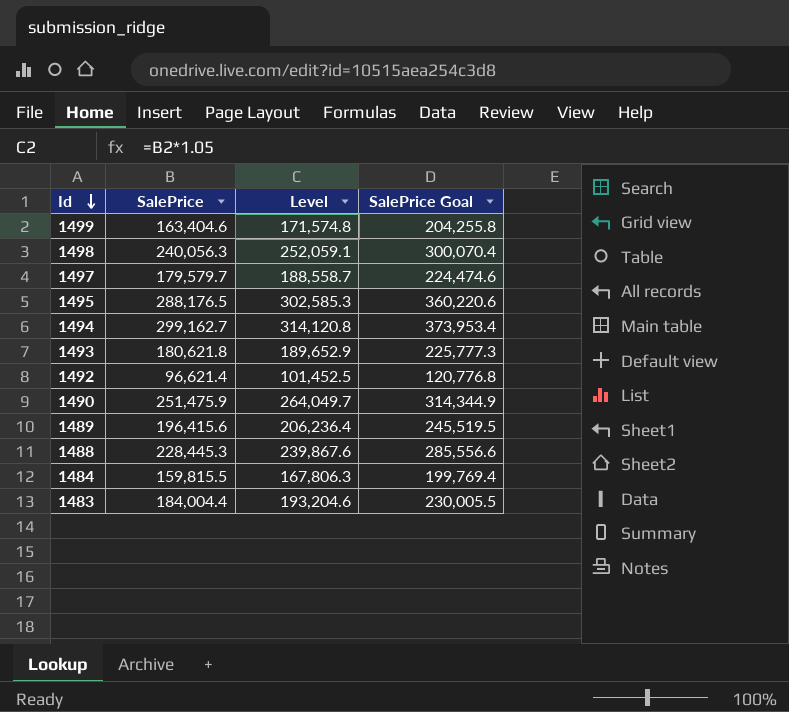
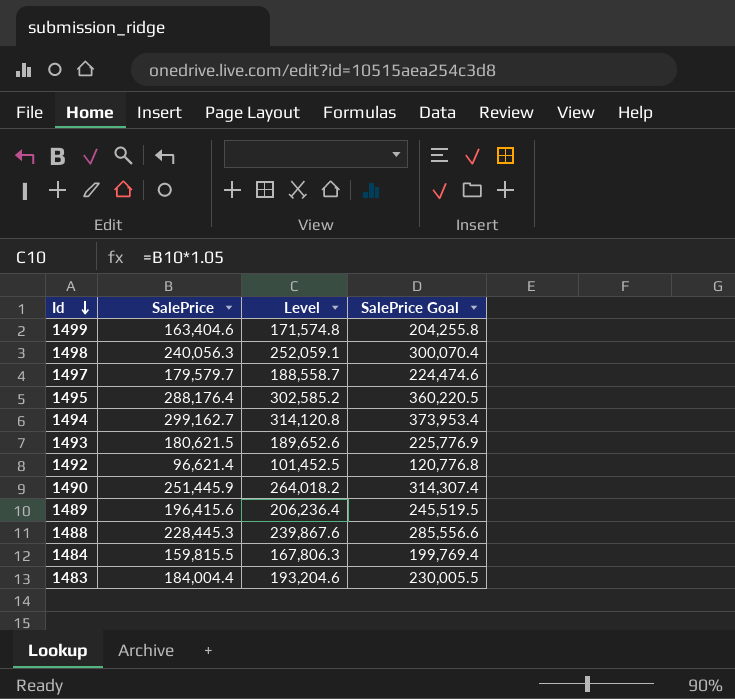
1495 | SalePrice: 288,176.5 -> 288,176.4
1495 | Level: 302,585.3 -> 302,585.2
1495 | SalePrice Goal: 360,220.6 -> 360,220.5
1493 | SalePrice: 180,621.8 -> 180,621.5
1493 | Level: 189,652.9 -> 189,652.6
1493 | SalePrice Goal: 225,777.3 -> 225,776.9
1490 | SalePrice: 251,475.9 -> 251,445.9
1490 | Level: 264,049.7 -> 264,018.2
1490 | SalePrice Goal: 314,344.9 -> 314,307.4

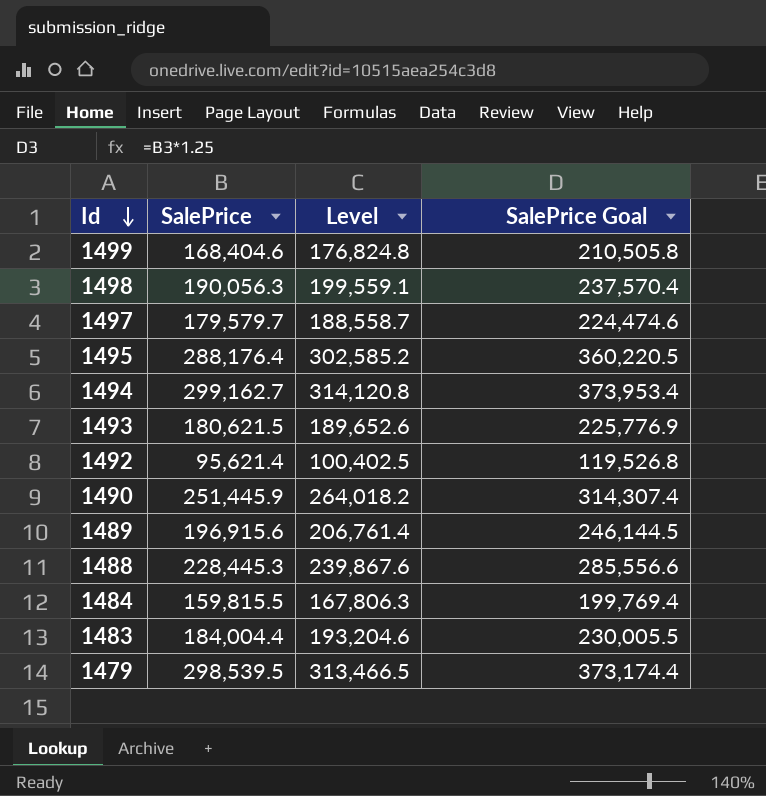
1499 | SalePrice: 163,404.6 -> 168,404.6
1499 | Level: 171,574.8 -> 176,824.8
1499 | SalePrice Goal: 204,255.8 -> 210,505.8
1498 | SalePrice: 240,056.3 -> 190,056.3
1498 | Level: 252,059.1 -> 199,559.1
1498 | SalePrice Goal: 300,070.4 -> 237,570.4
1492 | SalePrice: 96,621.4 -> 95,621.4
1492 | Level: 101,452.5 -> 100,402.5
1492 | SalePrice Goal: 120,776.8 -> 119,526.8
1489 | SalePrice: 196,415.6 -> 196,915.6
1489 | Level: 206,236.4 -> 206,761.4
1489 | SalePrice Goal: 245,519.5 -> 246,144.5
row 1479: none -> 298,539.5 | 313,466.5 | 373,174.4

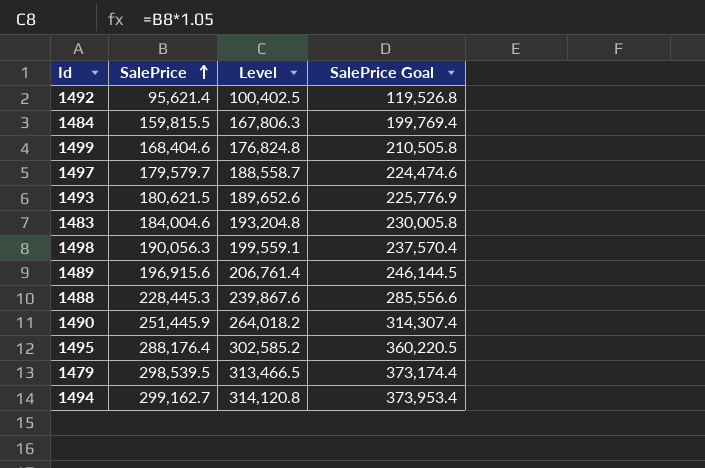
row order: Id descending -> SalePrice ascending
1483 | SalePrice: 184,004.4 -> 184,004.6
1483 | Level: 193,204.6 -> 193,204.8
1483 | SalePrice Goal: 230,005.5 -> 230,005.8

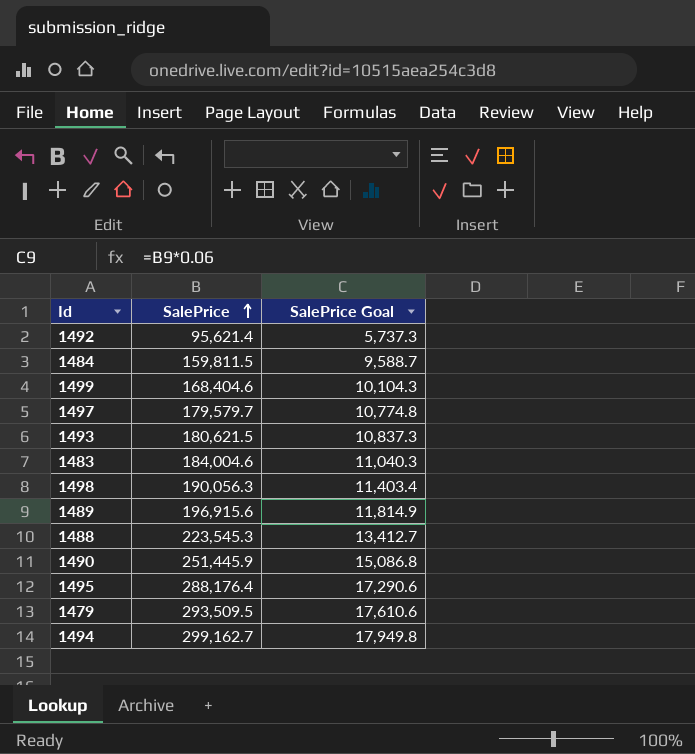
column Level | formula: [SalePrice] * 1.05 -> none
column SalePrice Goal | formula: [SalePrice] * 1.25 -> [SalePrice] * 0.06
1484 | SalePrice: 159,815.5 -> 159,811.5
1488 | SalePrice: 228,445.3 -> 223,545.3
1479 | SalePrice: 298,539.5 -> 293,509.5

